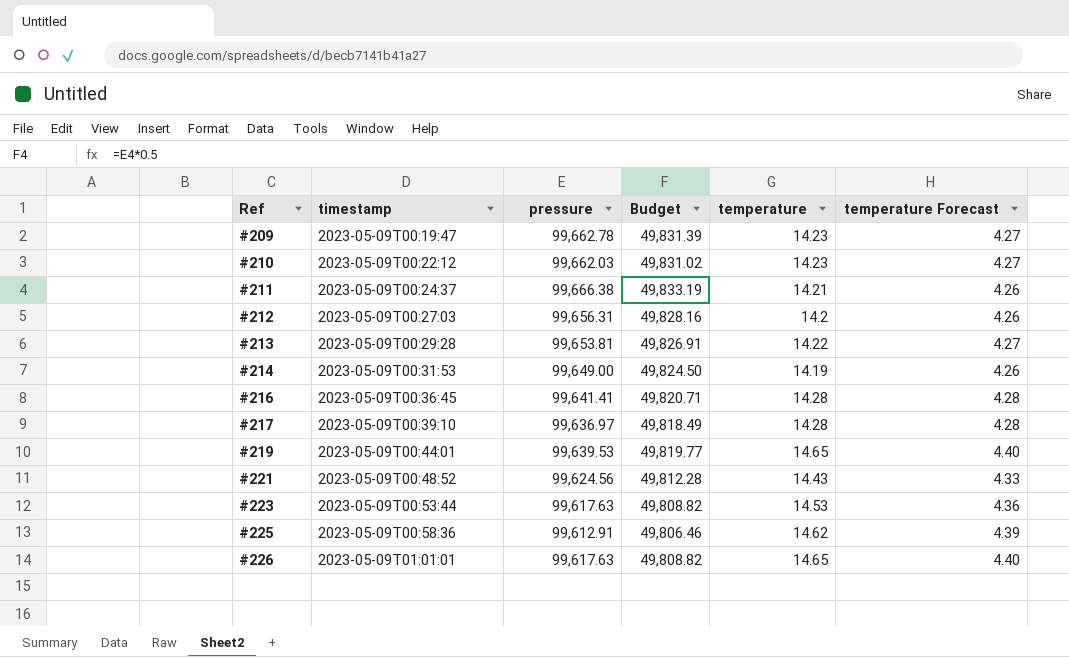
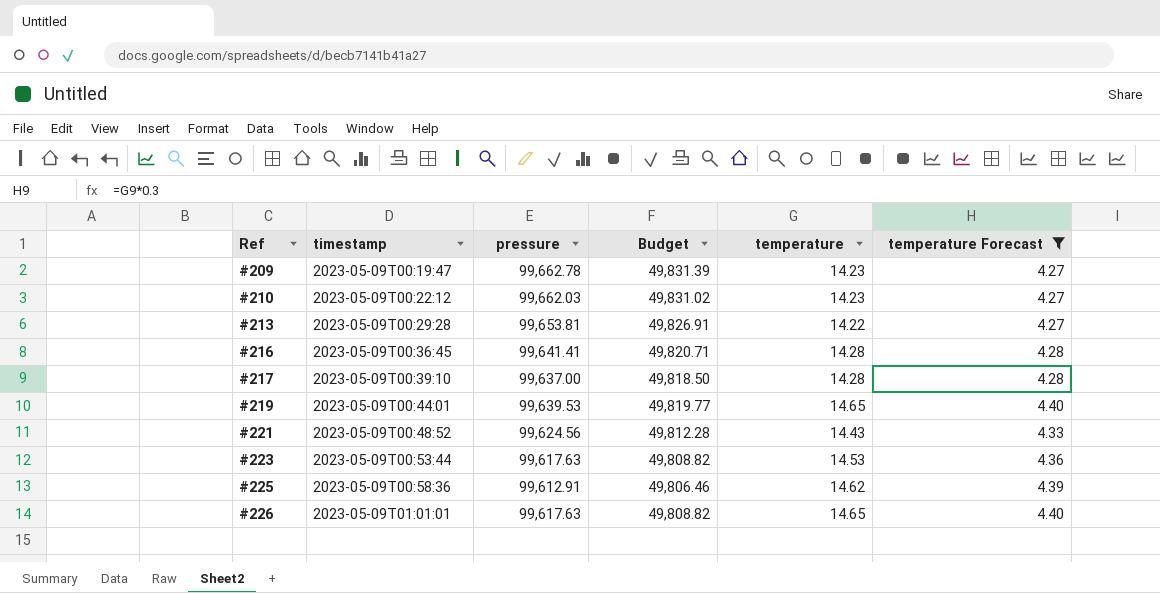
filter: none -> temperature Forecast != 4.26
#217 | pressure: 99,636.97 -> 99,637.00
#217 | Budget: 49,818.49 -> 49,818.50

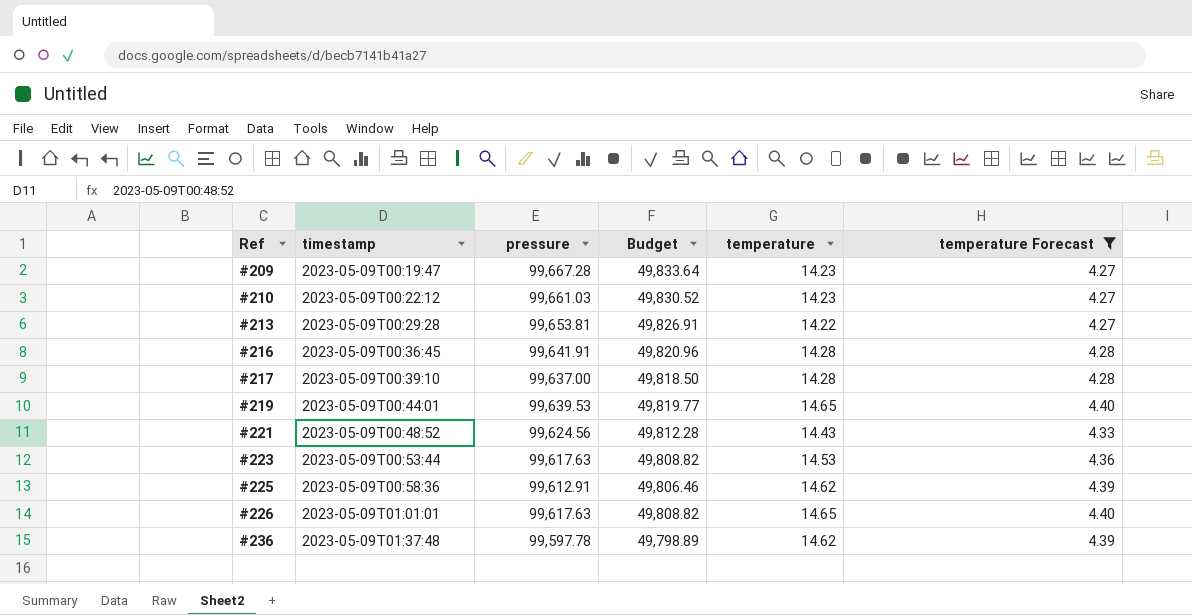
#209 | pressure: 99,662.78 -> 99,667.28
#209 | Budget: 49,831.39 -> 49,833.64
#210 | pressure: 99,662.03 -> 99,661.03
#210 | Budget: 49,831.02 -> 49,830.52
#216 | pressure: 99,641.41 -> 99,641.91
#216 | Budget: 49,820.71 -> 49,820.96
row #236: none -> 2023-05-09T01:37:48 | 99,597.78 | 49,798.89 | 14.62 | 4.39

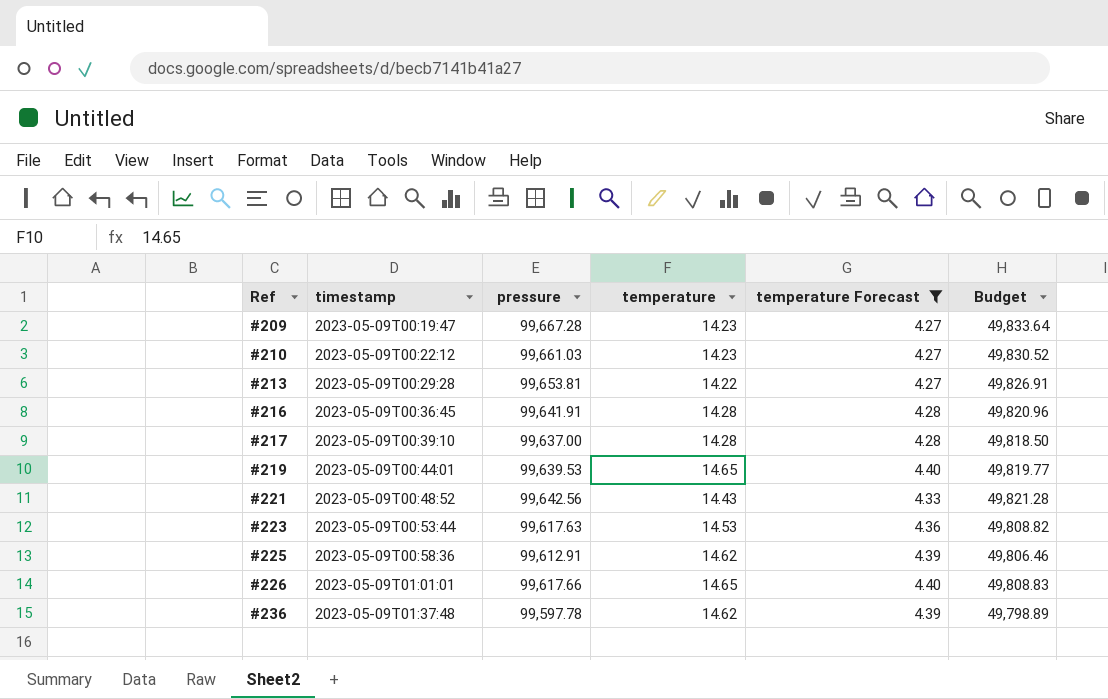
column Budget | position: 4 -> 6
#221 | pressure: 99,624.56 -> 99,642.56
#221 | Budget: 49,812.28 -> 49,821.28
#226 | pressure: 99,617.63 -> 99,617.66
#226 | Budget: 49,808.82 -> 49,808.83

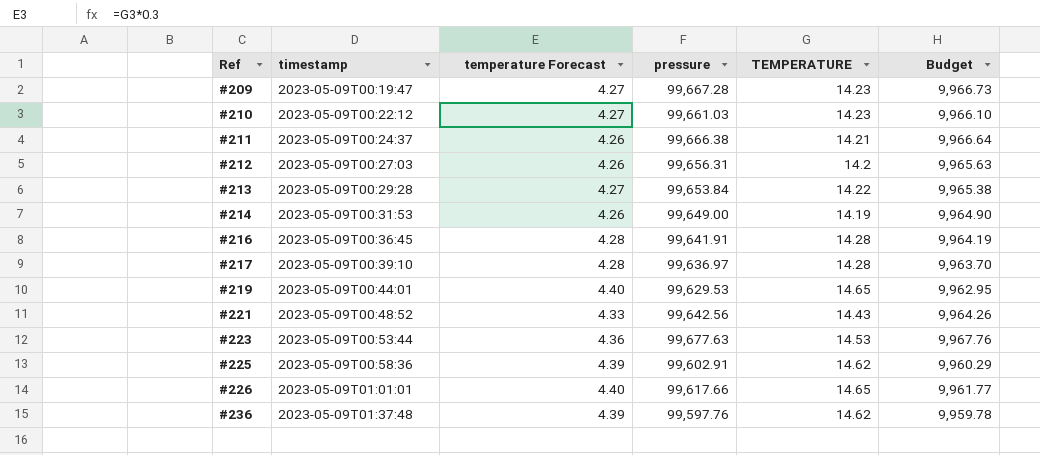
filter: temperature Forecast != 4.26 -> none
column temperature Forecast | position: 5 -> 3
column name: temperature -> TEMPERATURE
column Budget | formula: [pressure] * 0.5 -> [pressure] * 0.1
#213 | pressure: 99,653.81 -> 99,653.84
#217 | pressure: 99,637.00 -> 99,636.97
#219 | pressure: 99,639.53 -> 99,629.53
#223 | pressure: 99,617.63 -> 99,677.63
#225 | pressure: 99,612.91 -> 99,602.91
#236 | pressure: 99,597.78 -> 99,597.76

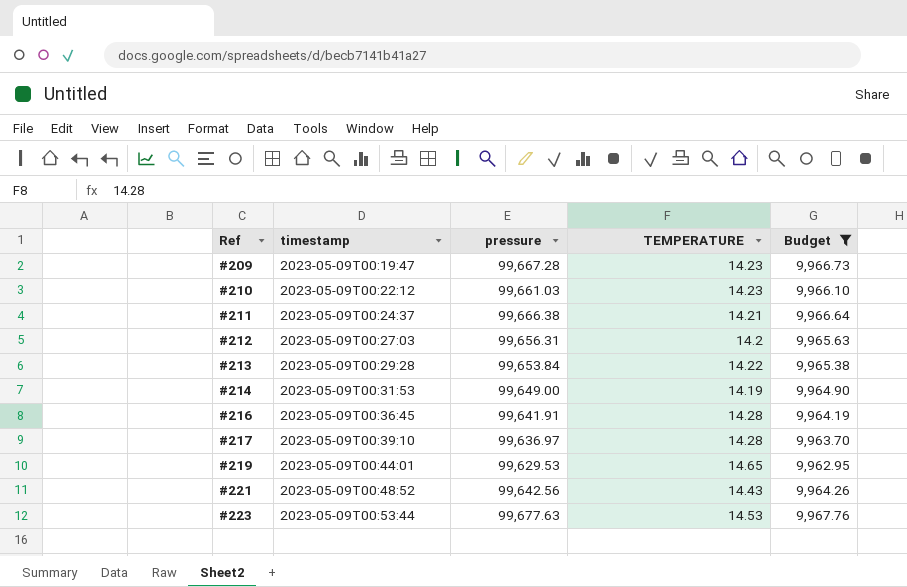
filter: none -> Budget >= 9,962.95
column temperature Forecast | formula: [TEMPERATURE] * 0.3 -> none

